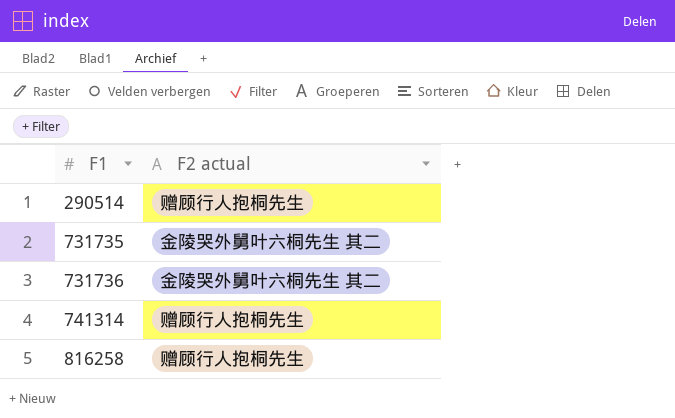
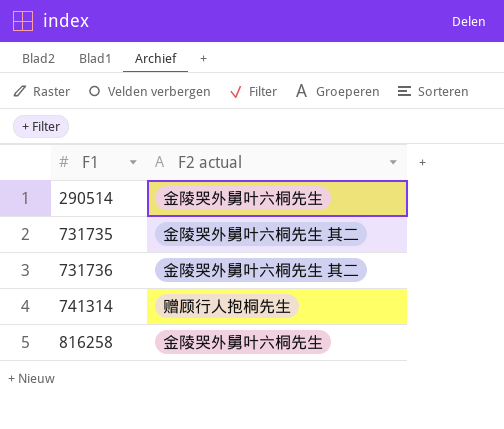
290514 | F2 actual: 赠顾行人抱桐先生 -> 金陵哭外舅叶六桐先生
816258 | F2 actual: 赠顾行人抱桐先生 -> 金陵哭外舅叶六桐先生

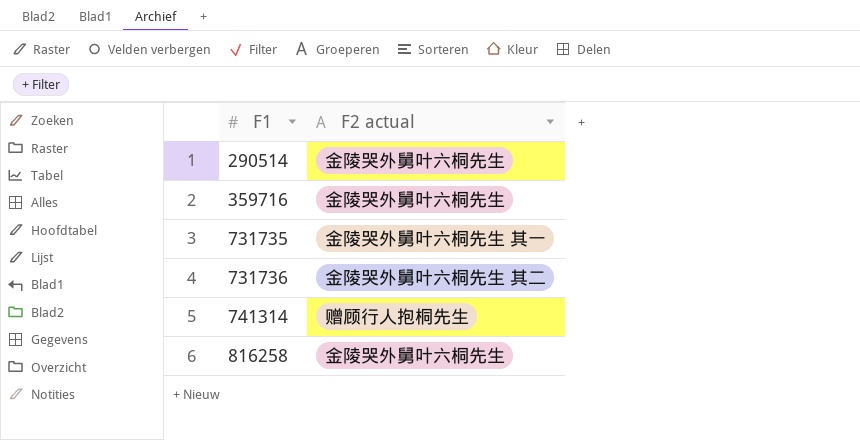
row 359716: none -> 金陵哭外舅叶六桐先生
731735 | F2 actual: 金陵哭外舅叶六桐先生 其二 -> 金陵哭外舅叶六桐先生 其一

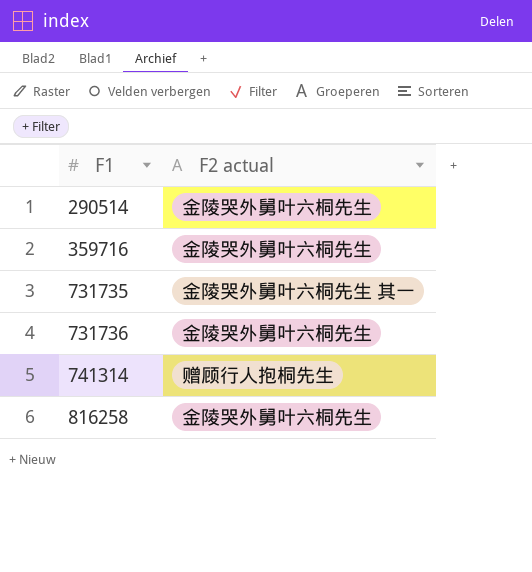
731736 | F2 actual: 金陵哭外舅叶六桐先生 其二 -> 金陵哭外舅叶六桐先生

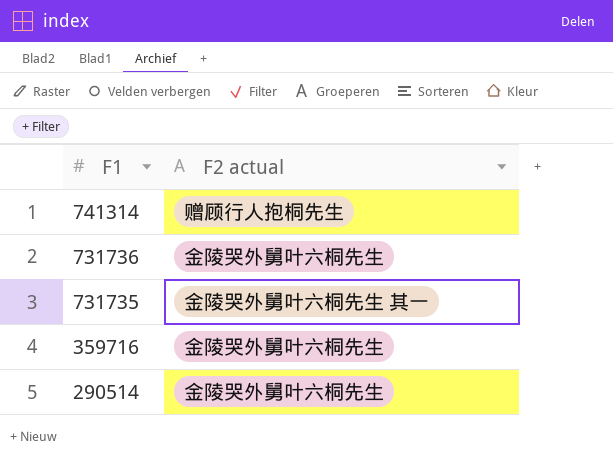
row order: F1 ascending -> F1 descending
row 816258: 金陵哭外舅叶六桐先生 -> none

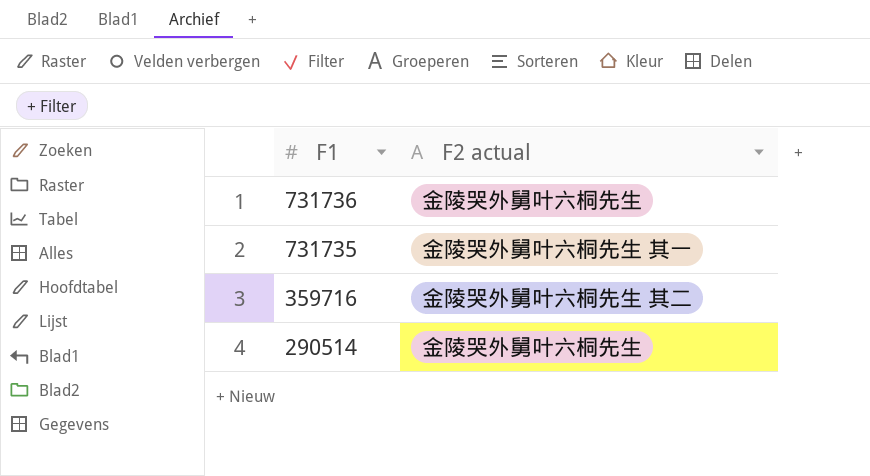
row 741314: 赠顾行人抱桐先生 -> none
359716 | F2 actual: 金陵哭外舅叶六桐先生 -> 金陵哭外舅叶六桐先生 其二

